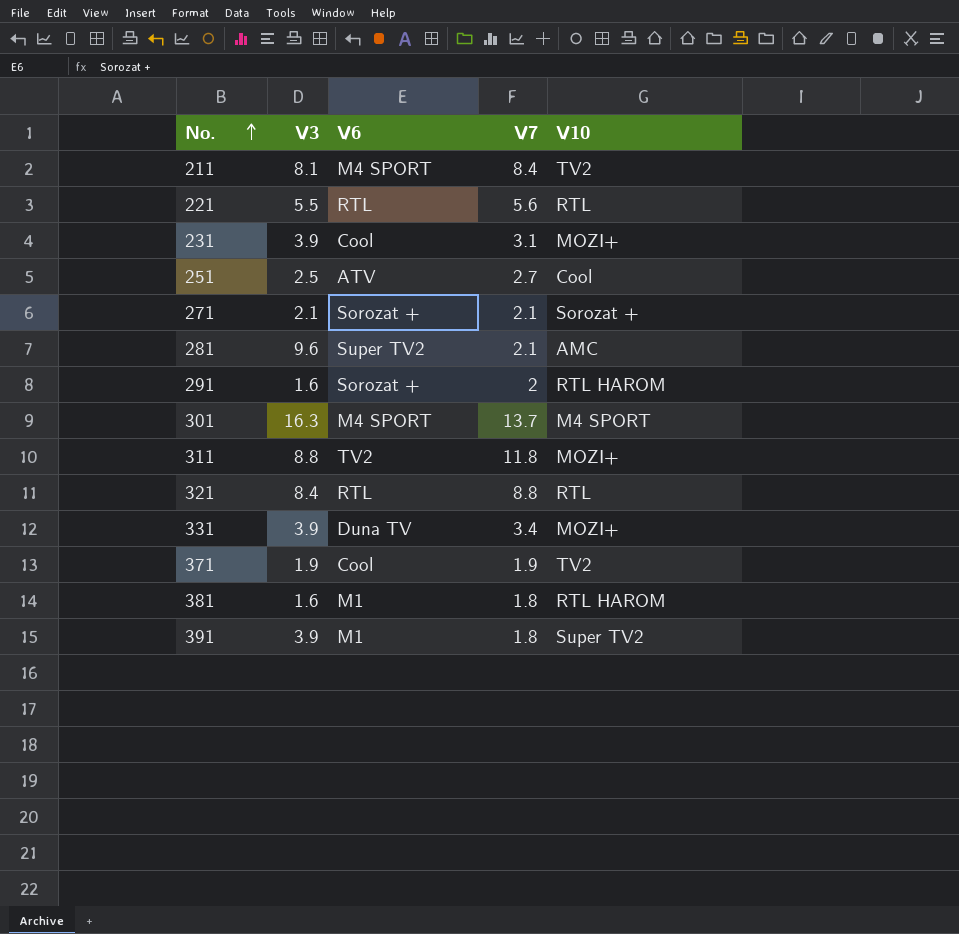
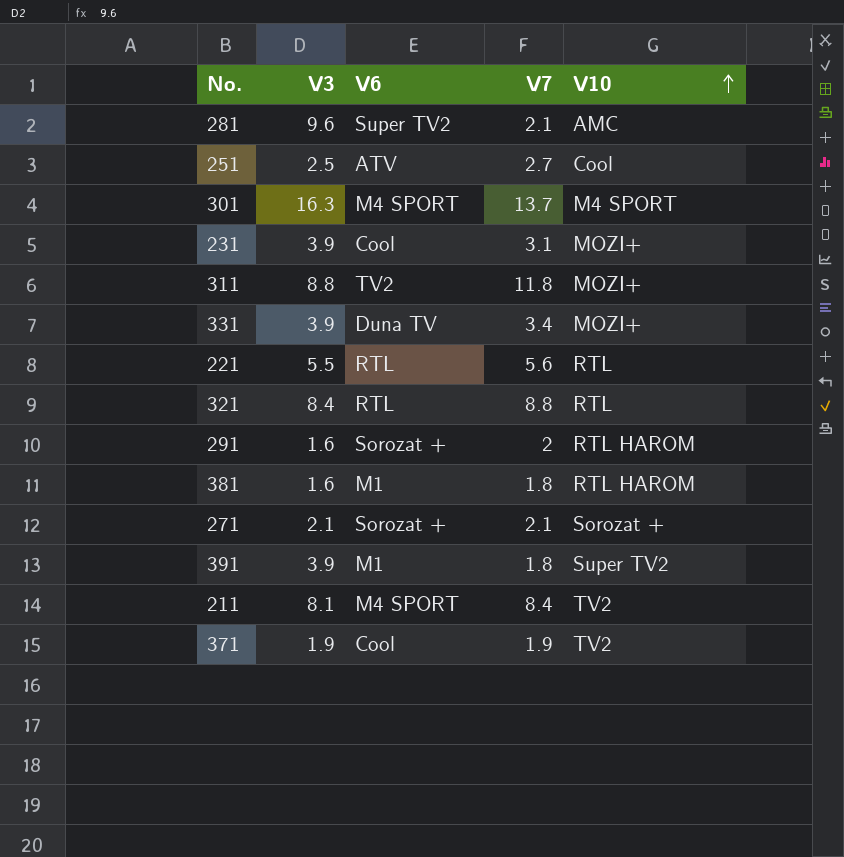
row order: No. ascending -> V10 ascending

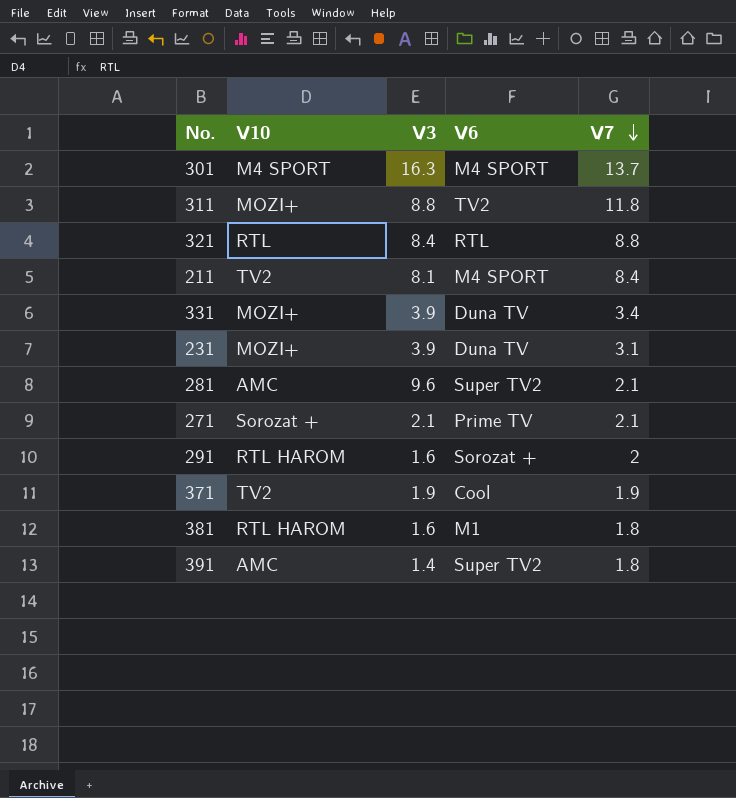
row order: V10 ascending -> V7 descending
column V10 | position: 5 -> 2
row 251: 2.5 | ATV | 2.7 | Cool -> none
row 221: 5.5 | RTL | 5.6 | RTL -> none
231 | V6: Cool -> Duna TV
271 | V6: Sorozat + -> Prime TV
391 | V10: Super TV2 -> AMC
391 | V3: 3.9 -> 1.4
391 | V6: M1 -> Super TV2

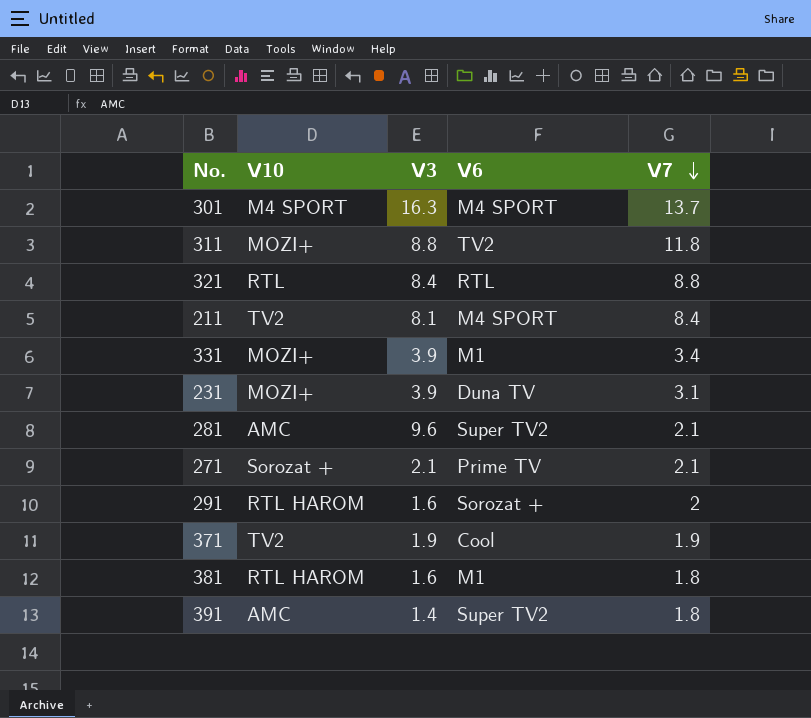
331 | V6: Duna TV -> M1

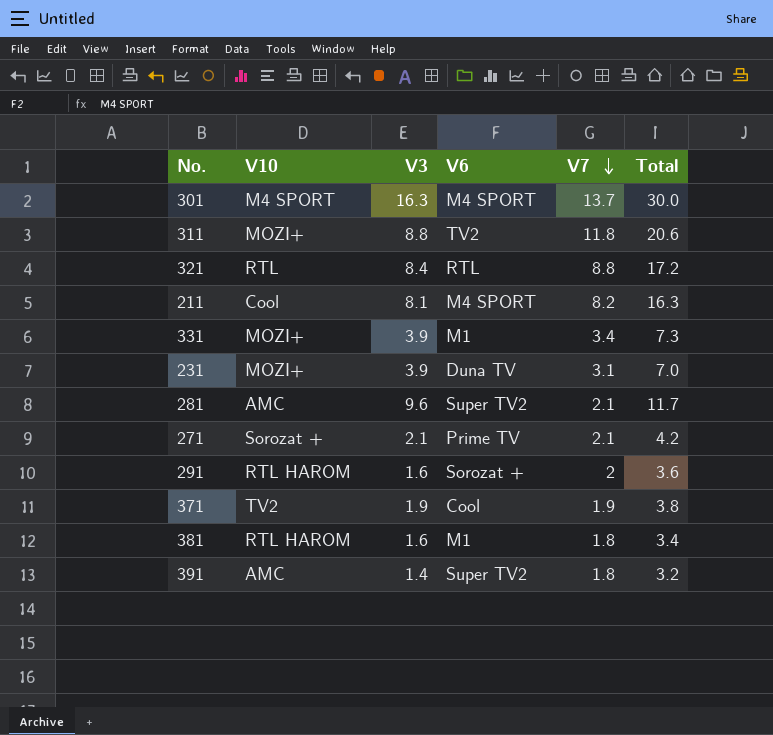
column Total | formula: none -> [V3] + [V7]
211 | V10: TV2 -> Cool
211 | V7: 8.4 -> 8.2

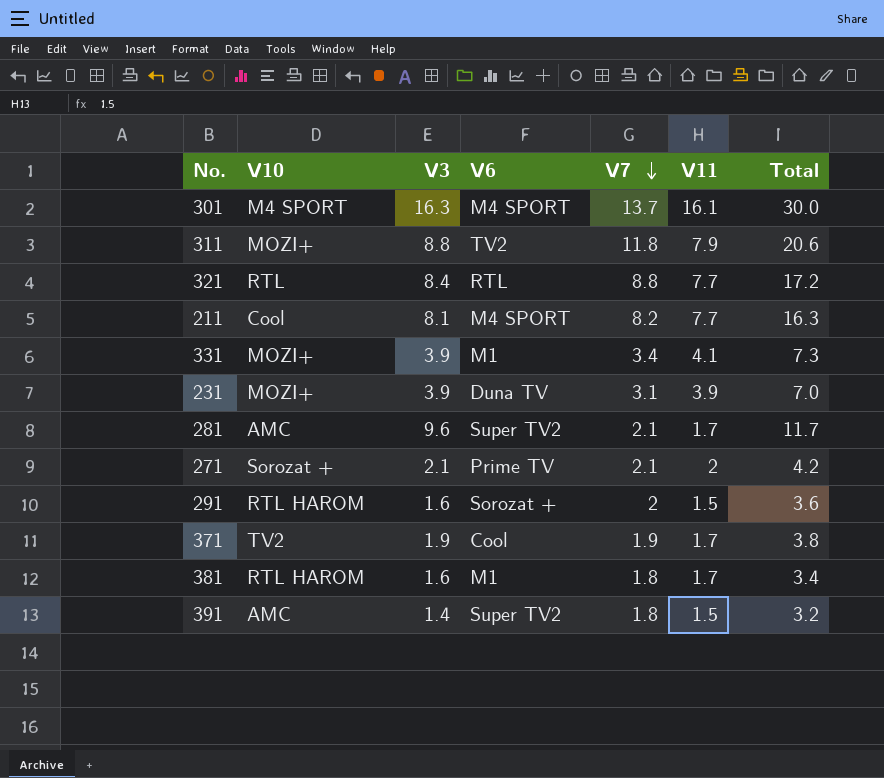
column V11 | position: none -> 6

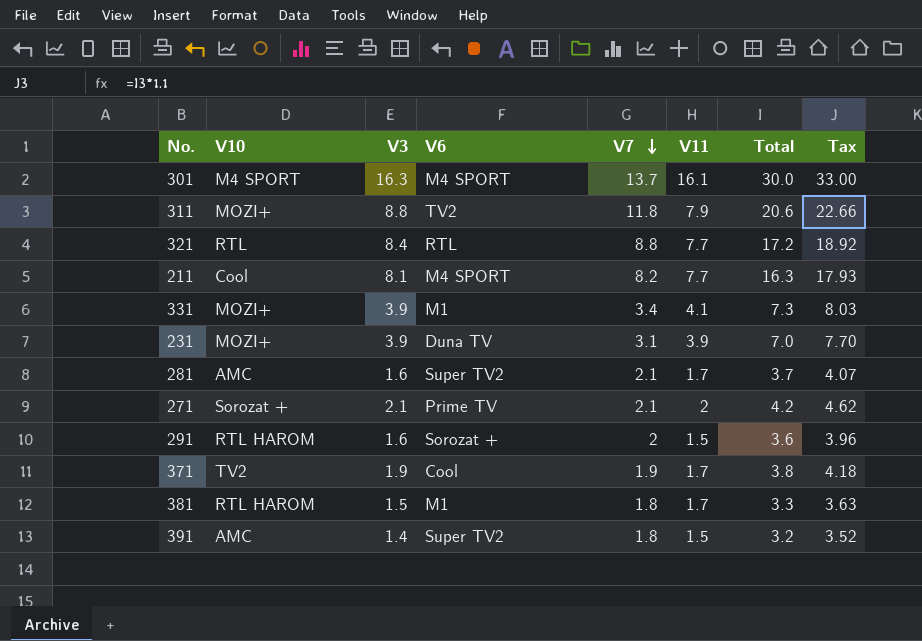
column Tax | formula: none -> [Total] * 1.1
281 | V3: 9.6 -> 1.6
281 | Total: 11.7 -> 3.7
381 | V3: 1.6 -> 1.5
381 | Total: 3.4 -> 3.3

